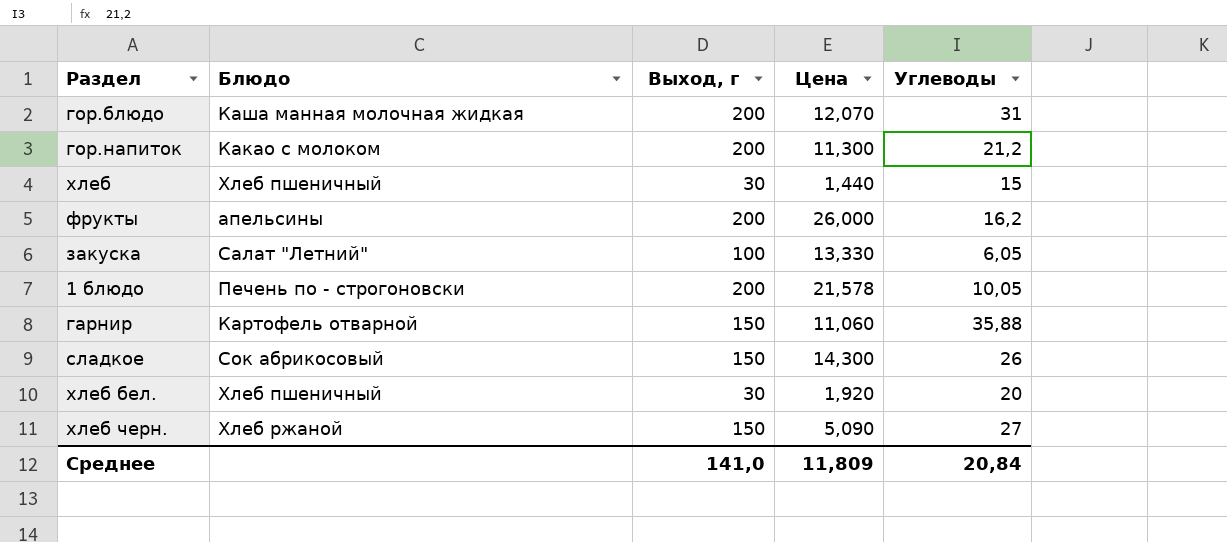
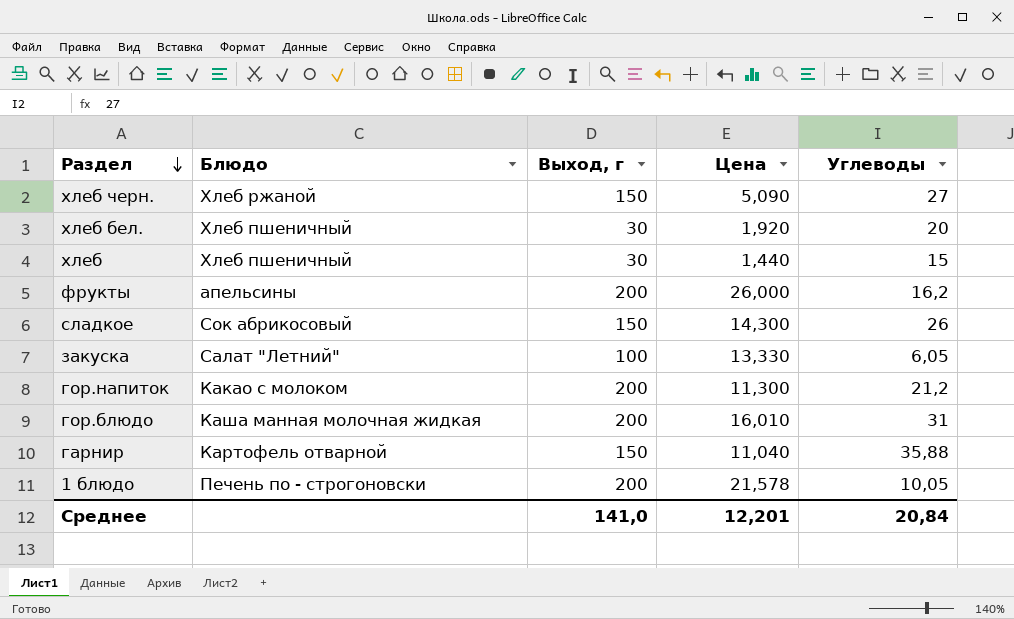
row order: none -> Раздел descending
гор.блюдо | Цена: 12,070 -> 16,010
гарнир | Цена: 11,060 -> 11,040
Среднее | Цена: 11,809 -> 12,201

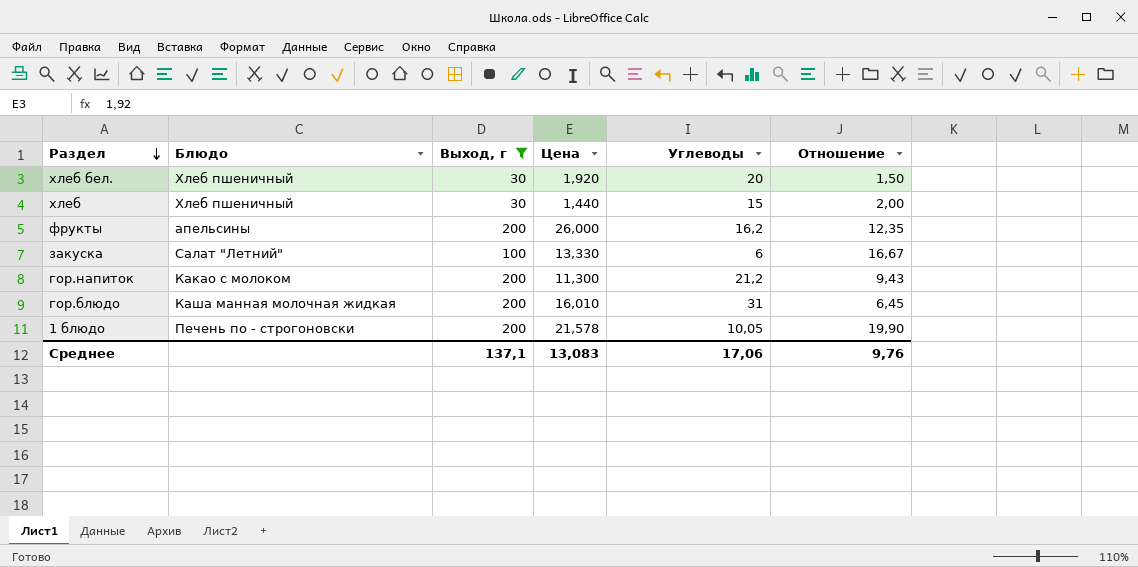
filter: none -> Выход, г != 150
column Отношение | formula: none -> [Выход, г] / [Углеводы]
закуска | Углеводы: 6,05 -> 6
Среднее | Выход, г: 141,0 -> 137,1
Среднее | Цена: 12,201 -> 13,083
Среднее | Углеводы: 20,84 -> 17,06

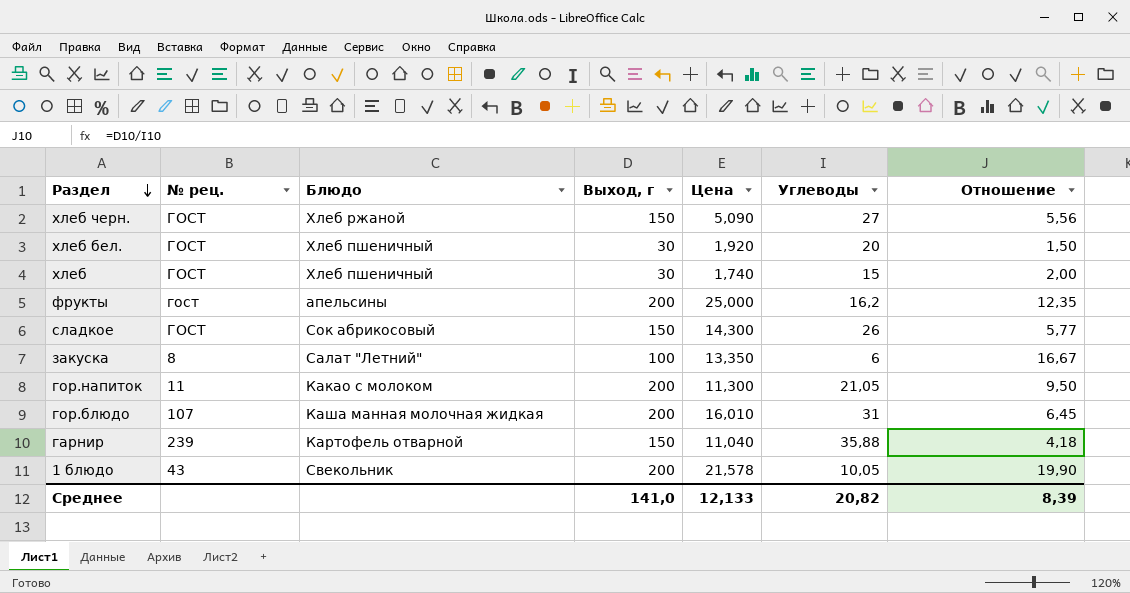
filter: Выход, г != 150 -> none
column № рец. | position: none -> 2
хлеб | Цена: 1,440 -> 1,740
фрукты | Цена: 26,000 -> 25,000
закуска | Цена: 13,330 -> 13,350
гор.напиток | Углеводы: 21,2 -> 21,05
гор.напиток | Отношение: 9,43 -> 9,50
1 блюдо | Блюдо: Печень по - строгоновски -> Свекольник
Среднее | Выход, г: 137,1 -> 141,0
Среднее | Цена: 13,083 -> 12,133
Среднее | Углеводы: 17,06 -> 20,82
Среднее | Отношение: 9,76 -> 8,39

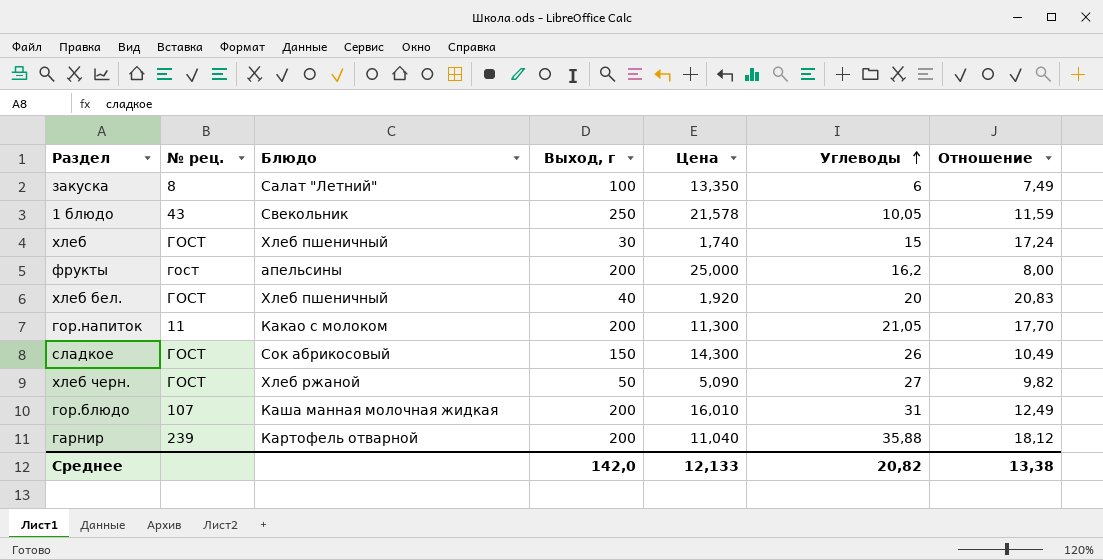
row order: Раздел descending -> Углеводы ascending
column Отношение | formula: [Выход, г] / [Углеводы] -> [Выход, г] / [Цена]
1 блюдо | Выход, г: 200 -> 250
хлеб бел. | Выход, г: 30 -> 40
хлеб черн. | Выход, г: 150 -> 50
гарнир | Выход, г: 150 -> 200
Среднее | Выход, г: 141,0 -> 142,0
Среднее | Отношение: 8,39 -> 13,38

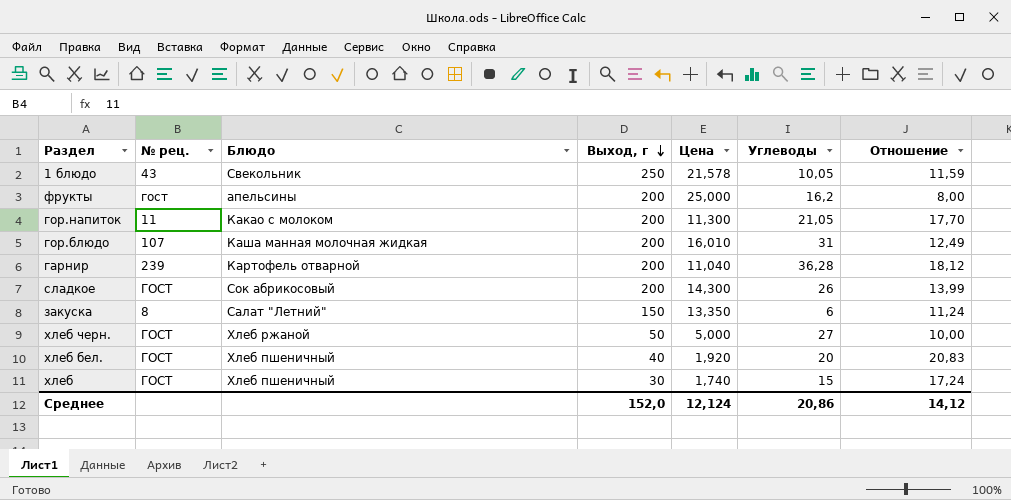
row order: Углеводы ascending -> Выход, г descending
гарнир | Углеводы: 35,88 -> 36,28
сладкое | Выход, г: 150 -> 200
сладкое | Отношение: 10,49 -> 13,99
закуска | Выход, г: 100 -> 150
закуска | Отношение: 7,49 -> 11,24
хлеб черн. | Цена: 5,090 -> 5,000
хлеб черн. | Отношение: 9,82 -> 10,00
Среднее | Выход, г: 142,0 -> 152,0
Среднее | Цена: 12,133 -> 12,124
Среднее | Углеводы: 20,82 -> 20,86
Среднее | Отношение: 13,38 -> 14,12

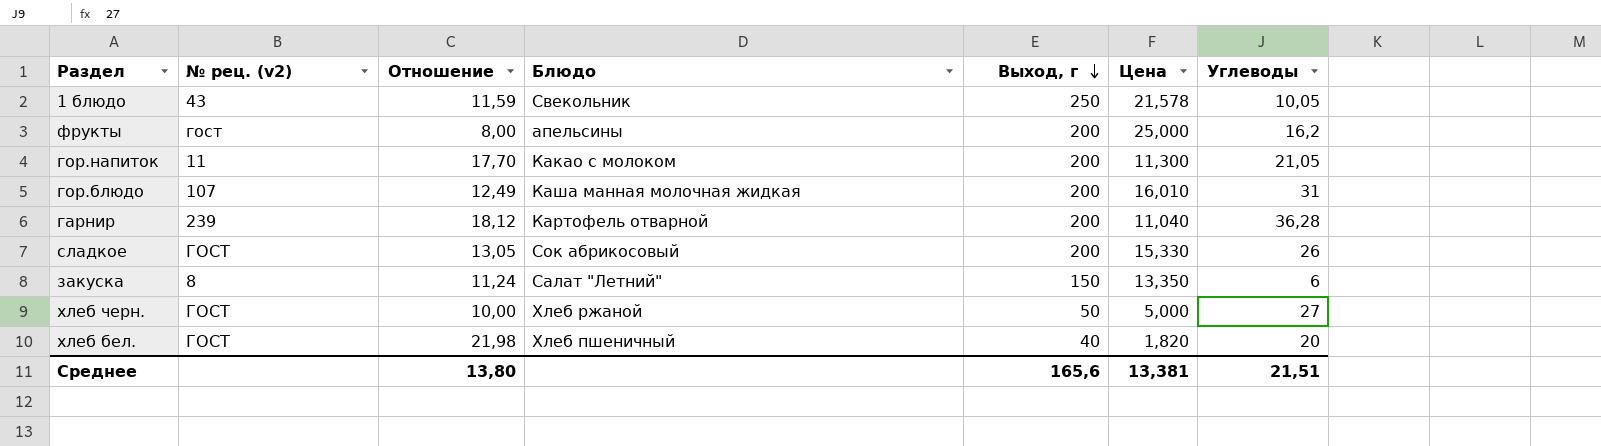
column name: № рец. -> № рец. (v2)
column Отношение | position: 7 -> 3
row хлеб: ГОСТ | Хлеб пшеничный | 30 | 1,740 | 15 | 17,24 -> none
сладкое | Отношение: 13,99 -> 13,05
сладкое | Цена: 14,300 -> 15,330
хлеб бел. | Отношение: 20,83 -> 21,98
хлеб бел. | Цена: 1,920 -> 1,820
Среднее | Отношение: 14,12 -> 13,80
Среднее | Выход, г: 152,0 -> 165,6
Среднее | Цена: 12,124 -> 13,381
Среднее | Углеводы: 20,86 -> 21,51

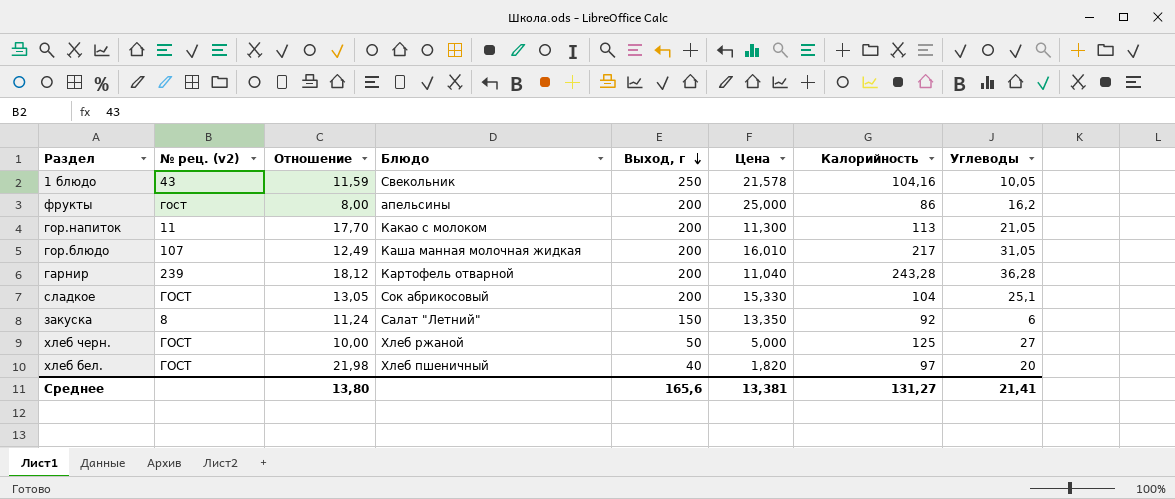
column Калорийность | position: none -> 7
гор.блюдо | Углеводы: 31 -> 31,05
сладкое | Углеводы: 26 -> 25,1
Среднее | Углеводы: 21,51 -> 21,41

